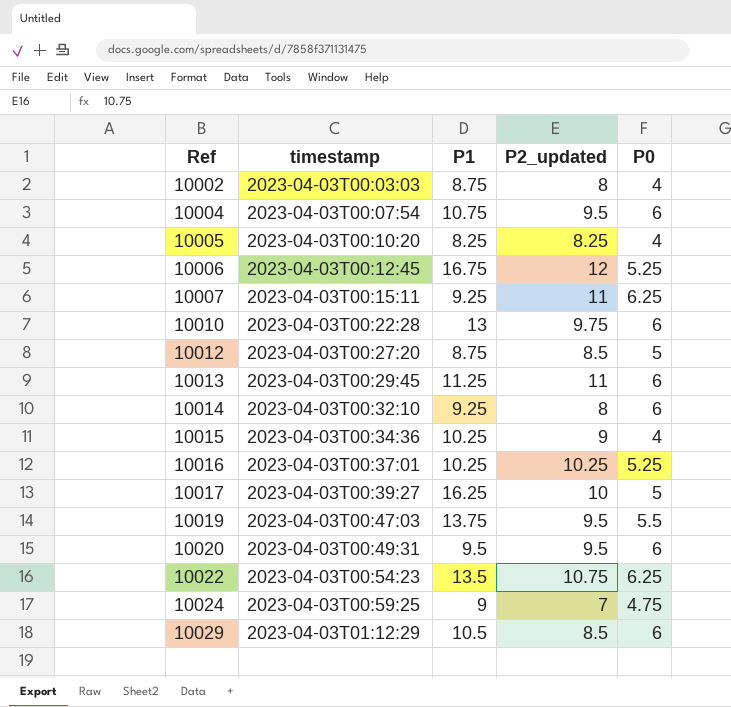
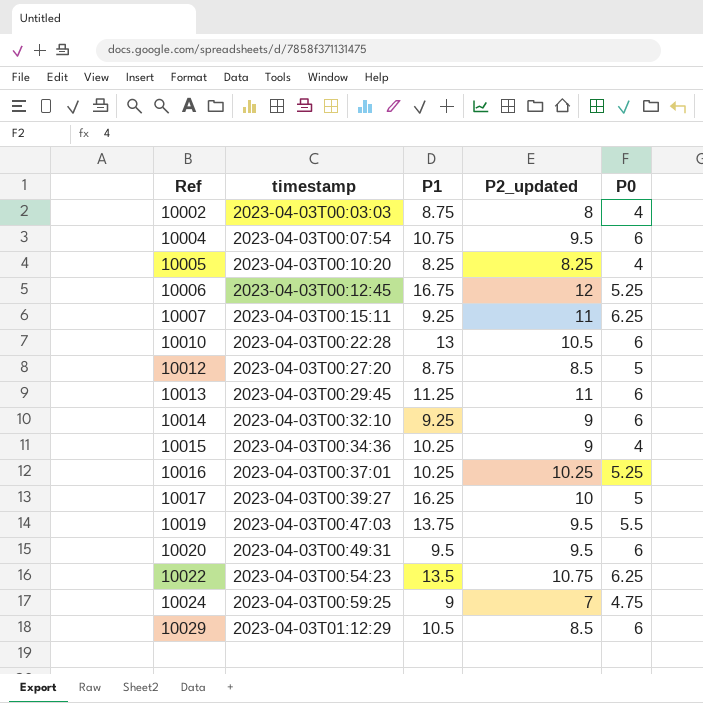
10010 | P2_updated: 9.75 -> 10.5
10014 | P2_updated: 8 -> 9

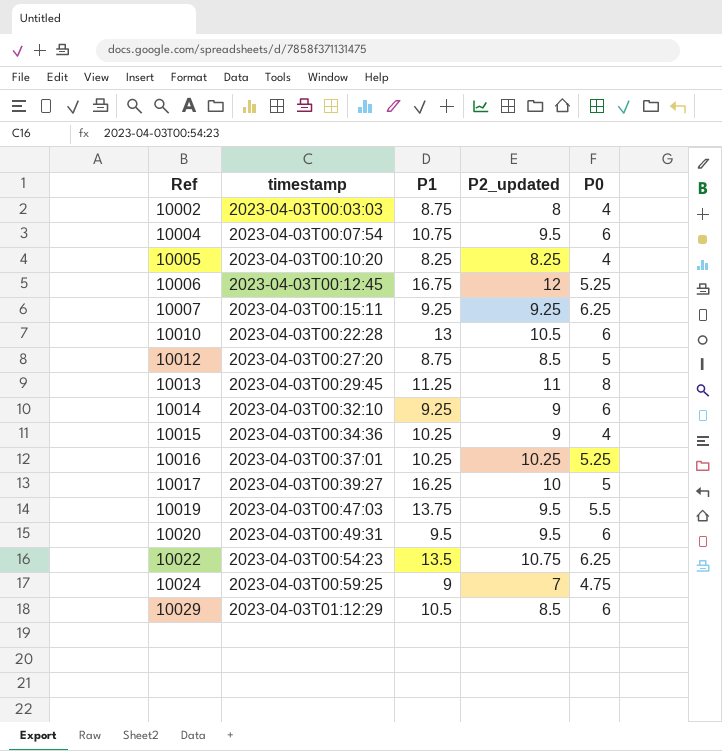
10007 | P2_updated: 11 -> 9.25
10013 | P0: 6 -> 8

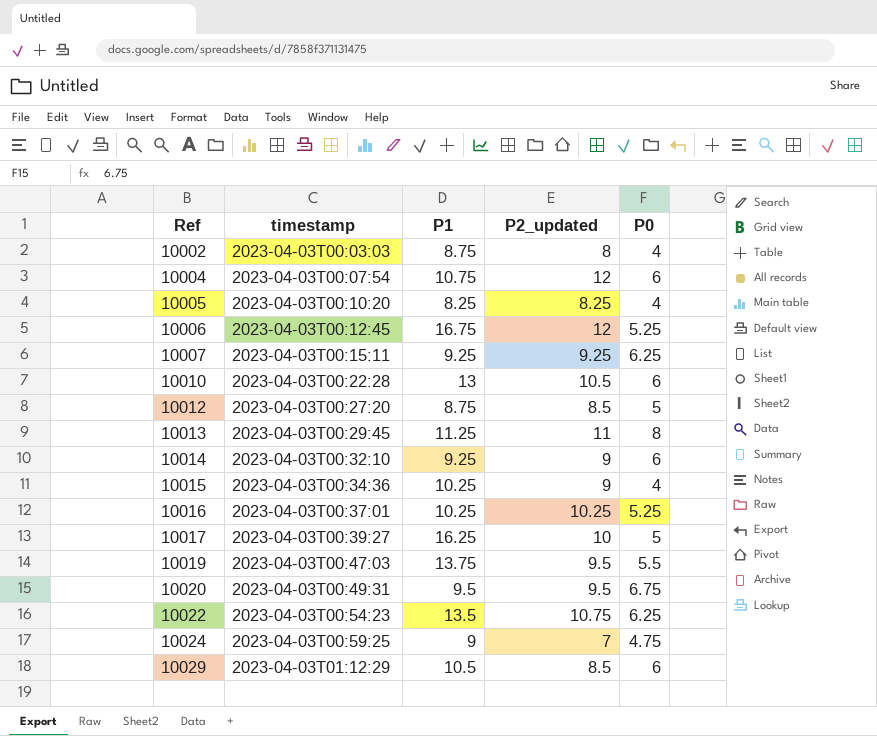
10004 | P2_updated: 9.5 -> 12
10020 | P0: 6 -> 6.75

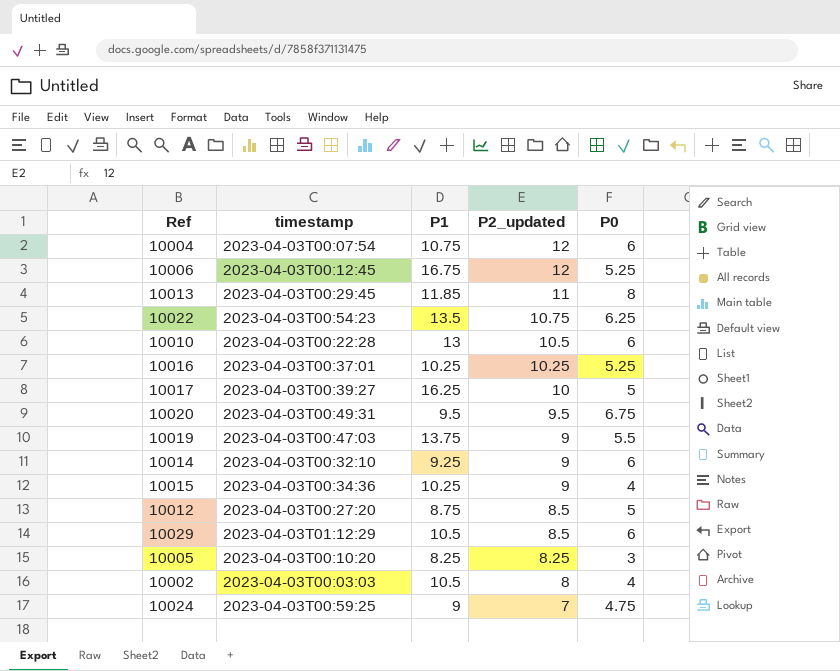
row order: Ref ascending -> P2_updated descending
row 10007: 2023-04-03T00:15:11 | 9.25 | 9.25 | 6.25 -> none
10013 | P1: 11.25 -> 11.85
10019 | P2_updated: 9.5 -> 9
10005 | P0: 4 -> 3
10002 | P1: 8.75 -> 10.5

